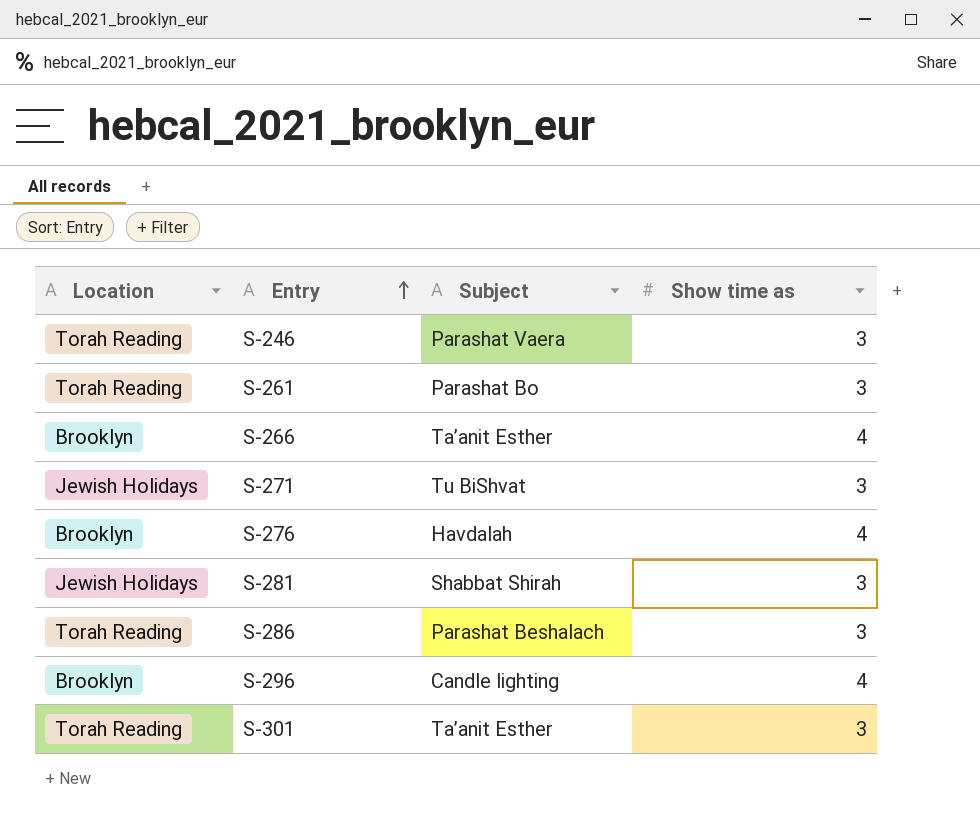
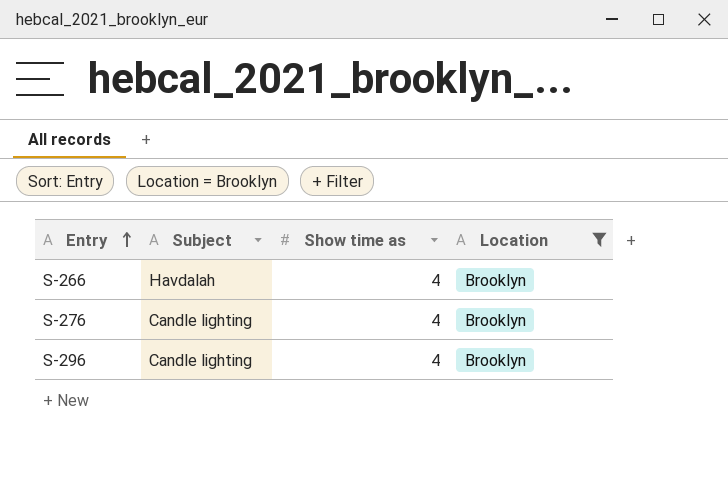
filter: none -> Location = Brooklyn
column Location | position: 1 -> 4
S-266 | Subject: Ta’anit Esther -> Havdalah
S-276 | Subject: Havdalah -> Candle lighting

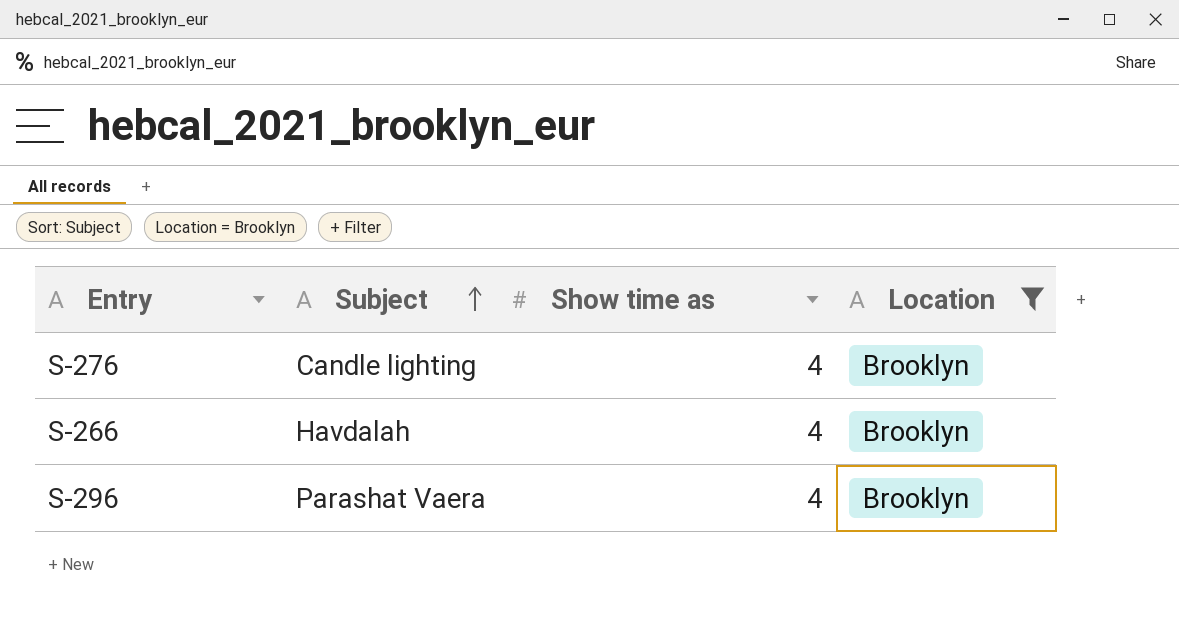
row order: Entry ascending -> Subject ascending
S-296 | Subject: Candle lighting -> Parashat Vaera

